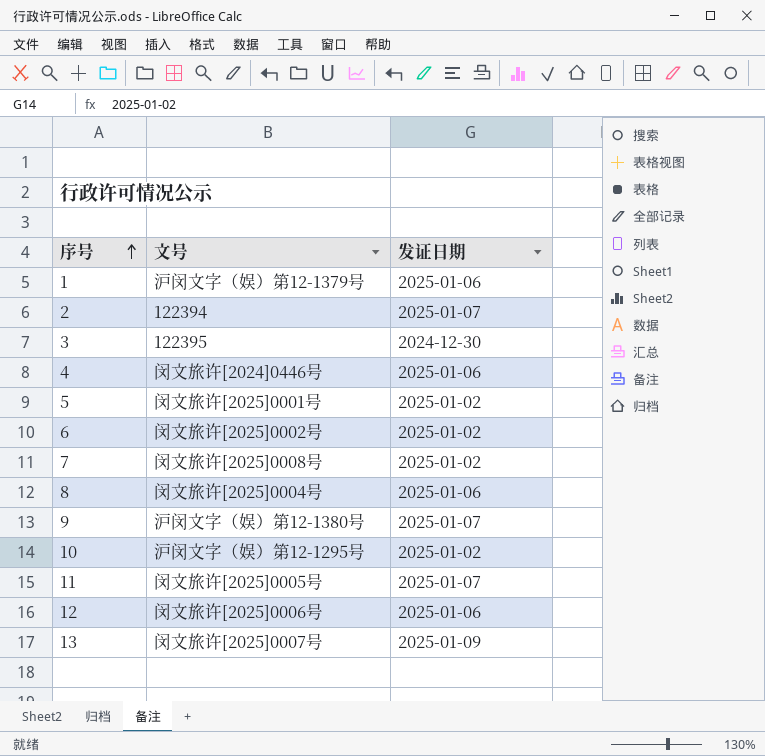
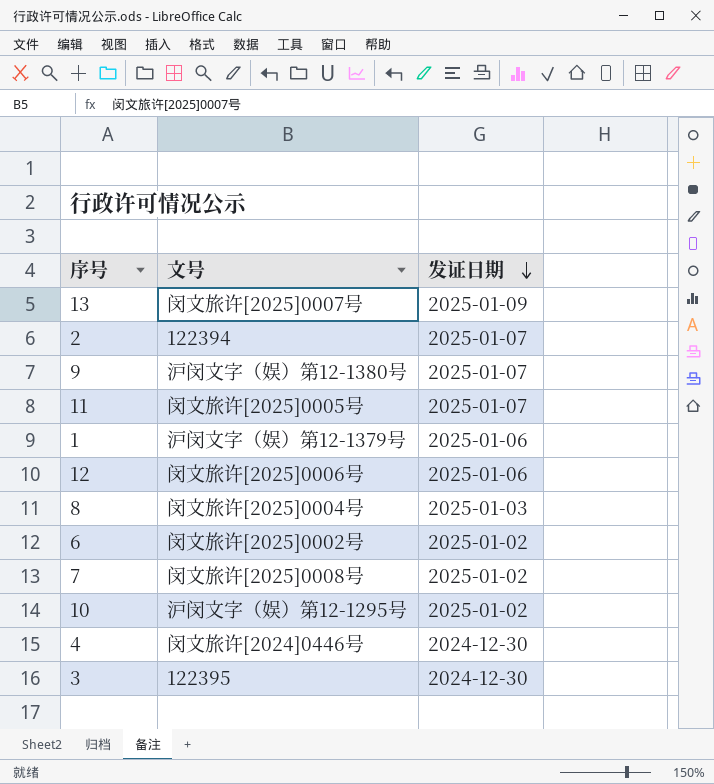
row order: 序号 ascending -> 发证日期 descending
row 5: 闵文旅许[2025]0001号 | 2025-01-02 -> none
8 | 发证日期: 2025-01-06 -> 2025-01-03
4 | 发证日期: 2025-01-06 -> 2024-12-30

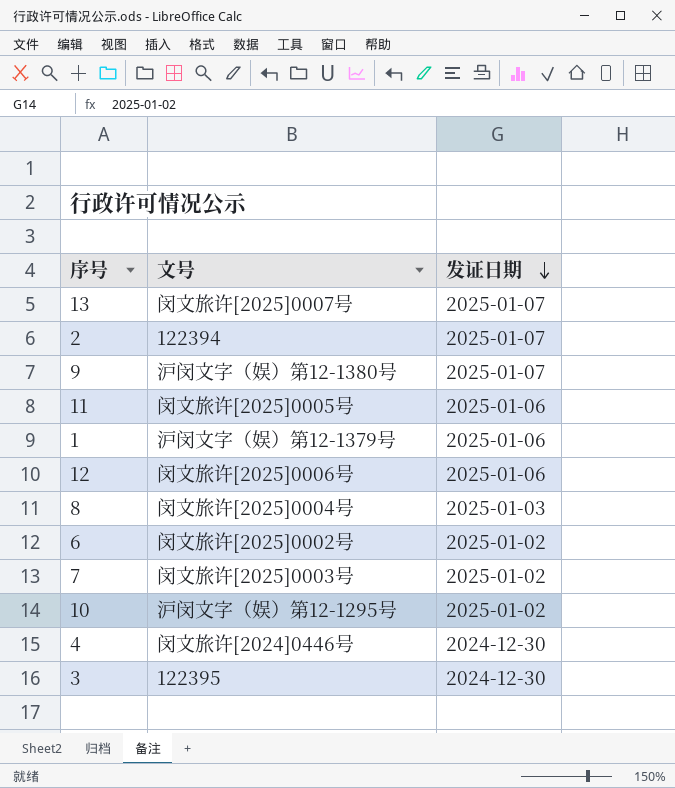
13 | 发证日期: 2025-01-09 -> 2025-01-07
11 | 发证日期: 2025-01-07 -> 2025-01-06
7 | 文号: 闵文旅许[2025]0008号 -> 闵文旅许[2025]0003号

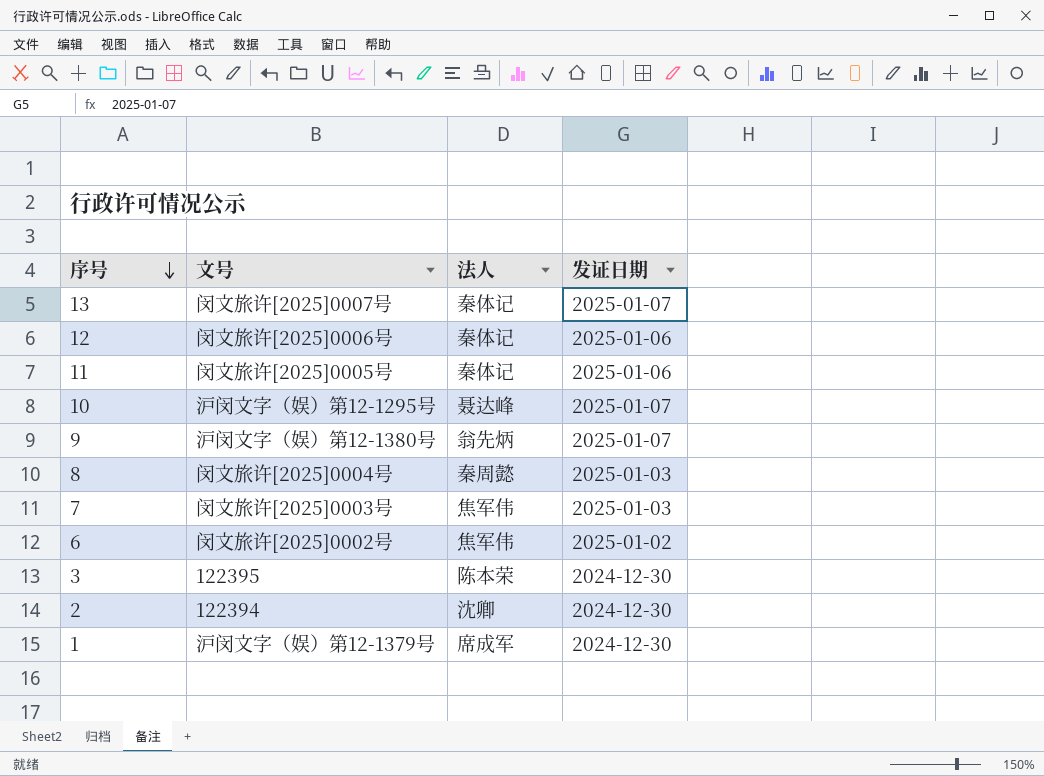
row order: 发证日期 descending -> 序号 descending
column 法人 | position: none -> 3
row 4: 闵文旅许[2024]0446号 | 2024-12-30 -> none
10 | 发证日期: 2025-01-02 -> 2025-01-07
7 | 发证日期: 2025-01-02 -> 2025-01-03
2 | 发证日期: 2025-01-07 -> 2024-12-30
1 | 发证日期: 2025-01-06 -> 2024-12-30

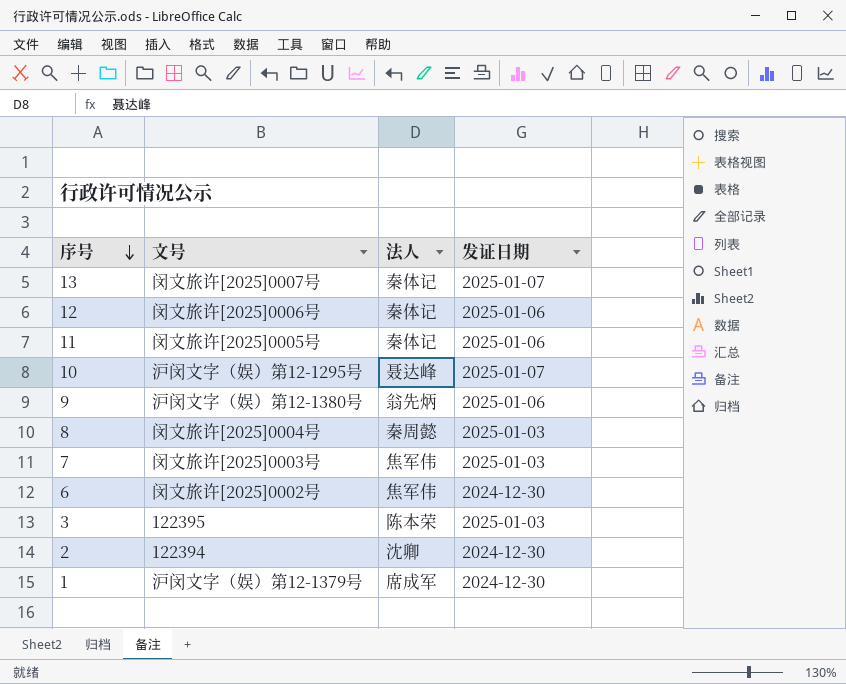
9 | 发证日期: 2025-01-07 -> 2025-01-06
6 | 发证日期: 2025-01-02 -> 2024-12-30
3 | 发证日期: 2024-12-30 -> 2025-01-03

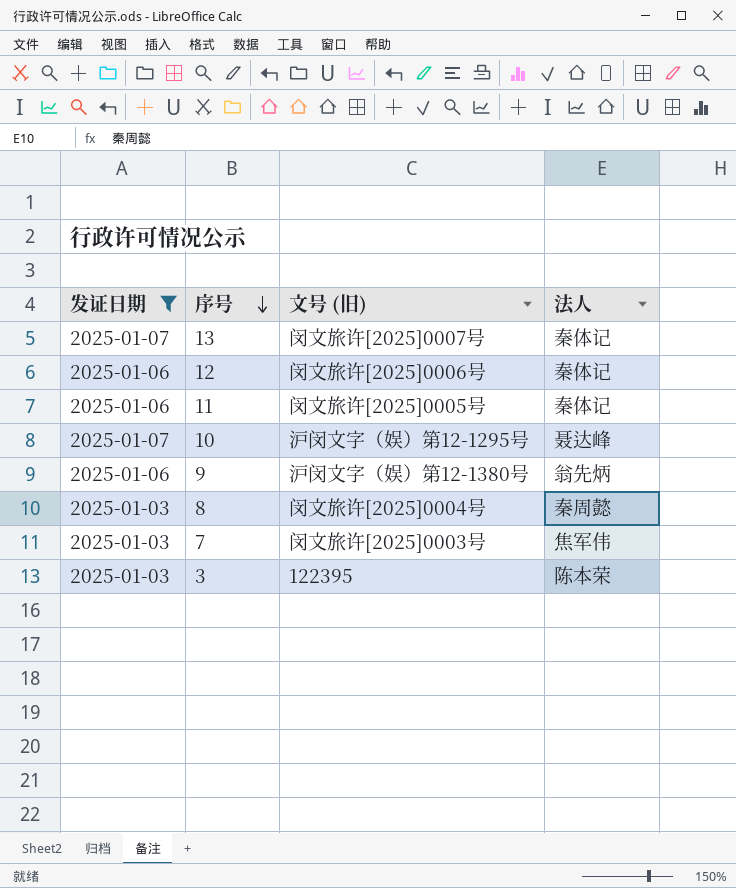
filter: none -> 发证日期 != 2024-12-30
column 发证日期 | position: 4 -> 1
column name: 文号 -> 文号 (旧)

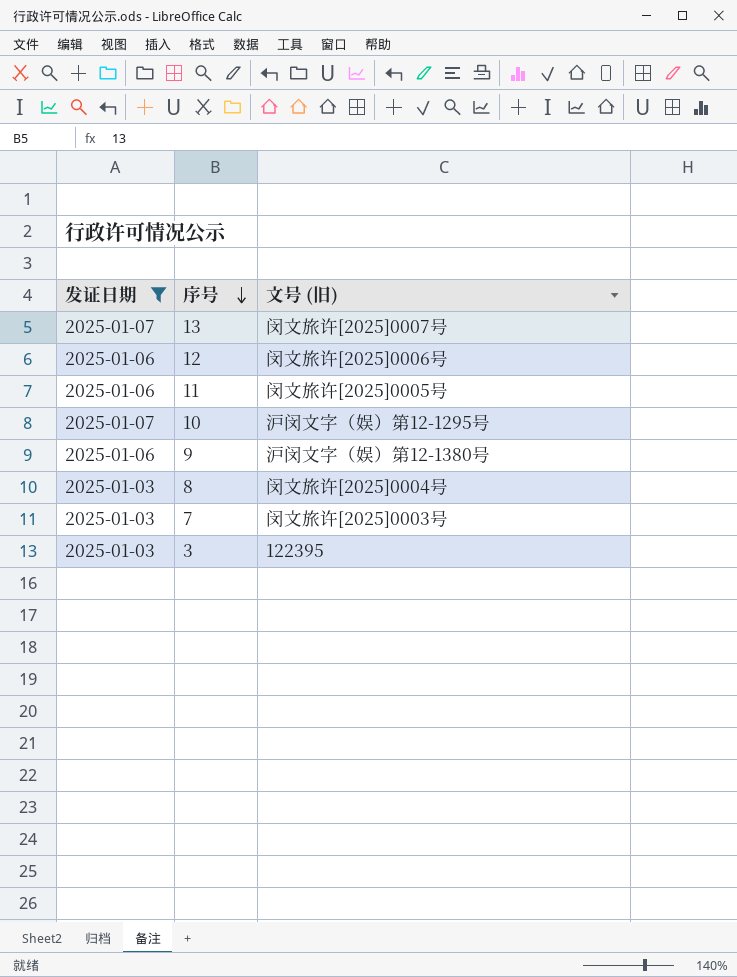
column 法人 | position: 4 -> none

